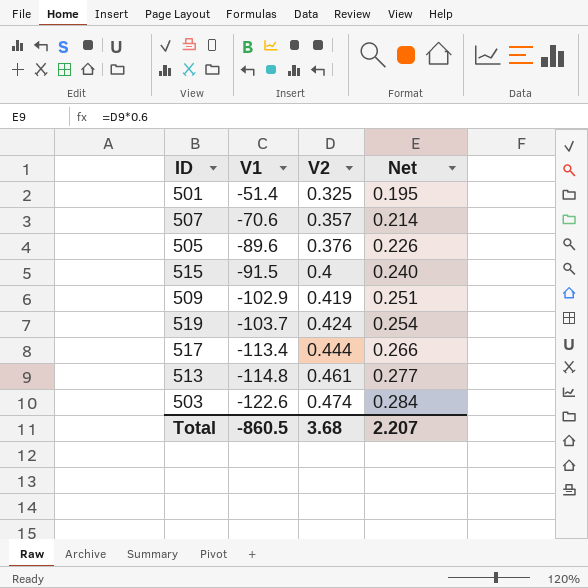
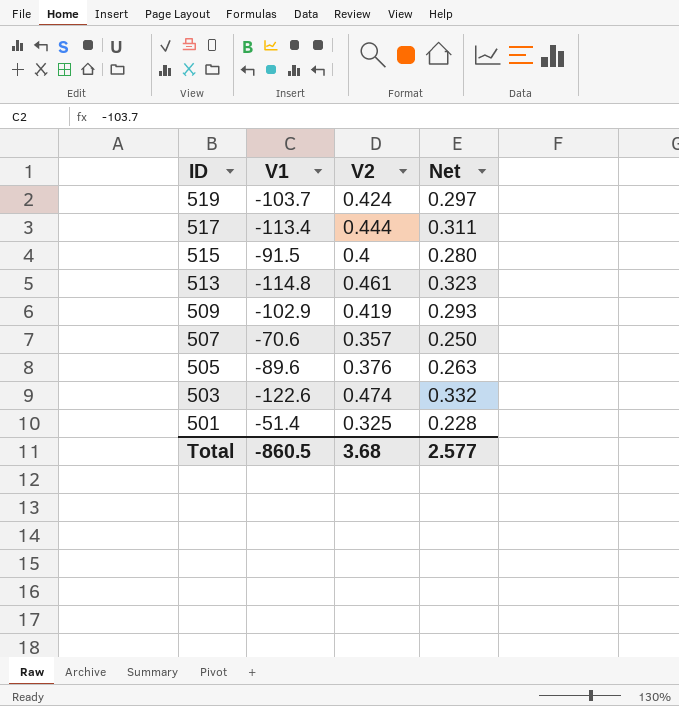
row order: V1 descending -> ID descending
column Net | formula: [V2] * 0.6 -> [V2] * 0.7
Total | Net: 2.207 -> 2.577

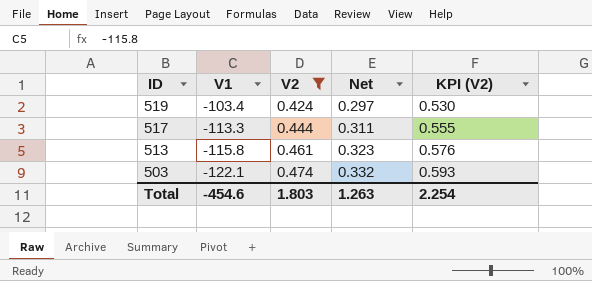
filter: none -> V2 >= 0.424
column KPI (V2) | formula: none -> [V2] * 1.25
519 | V1: -103.7 -> -103.4
517 | V1: -113.4 -> -113.3
513 | V1: -114.8 -> -115.8
503 | V1: -122.6 -> -122.1
Total | V1: -860.5 -> -454.6
Total | V2: 3.68 -> 1.803
Total | Net: 2.577 -> 1.263

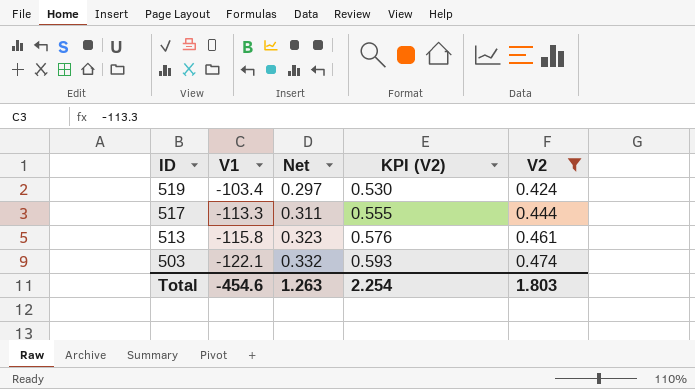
column V2 | position: 3 -> 5

